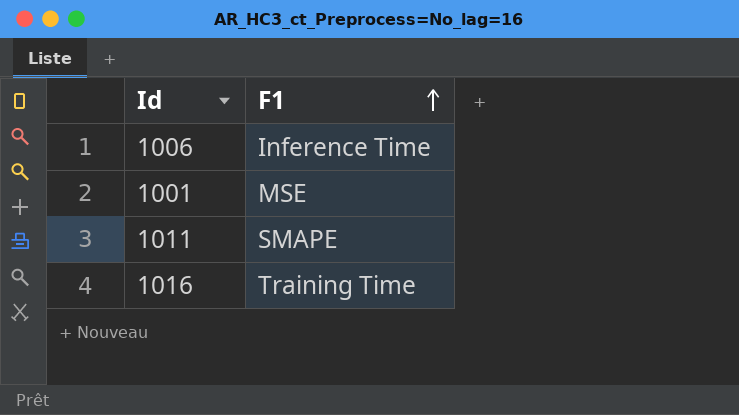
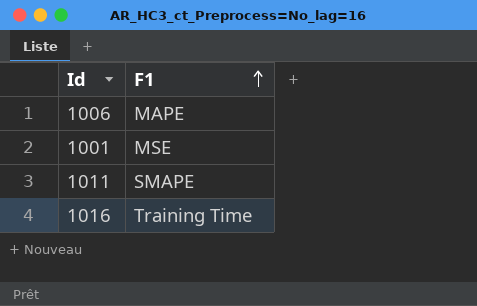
1006 | F1: Inference Time -> MAPE

